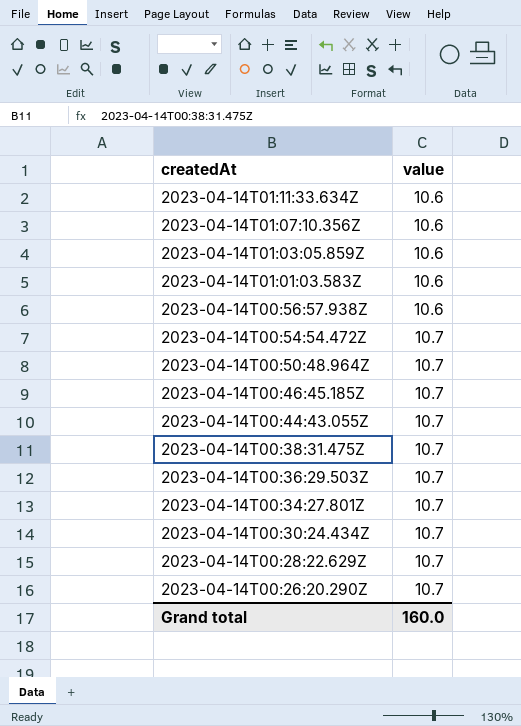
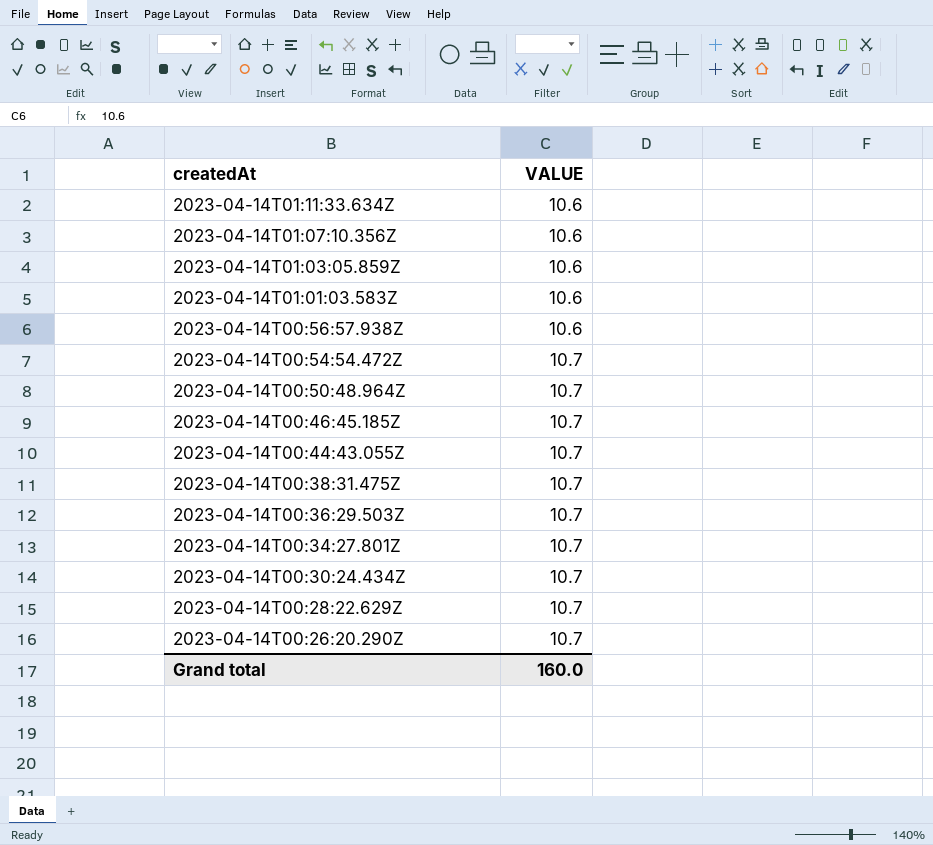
column name: value -> VALUE

